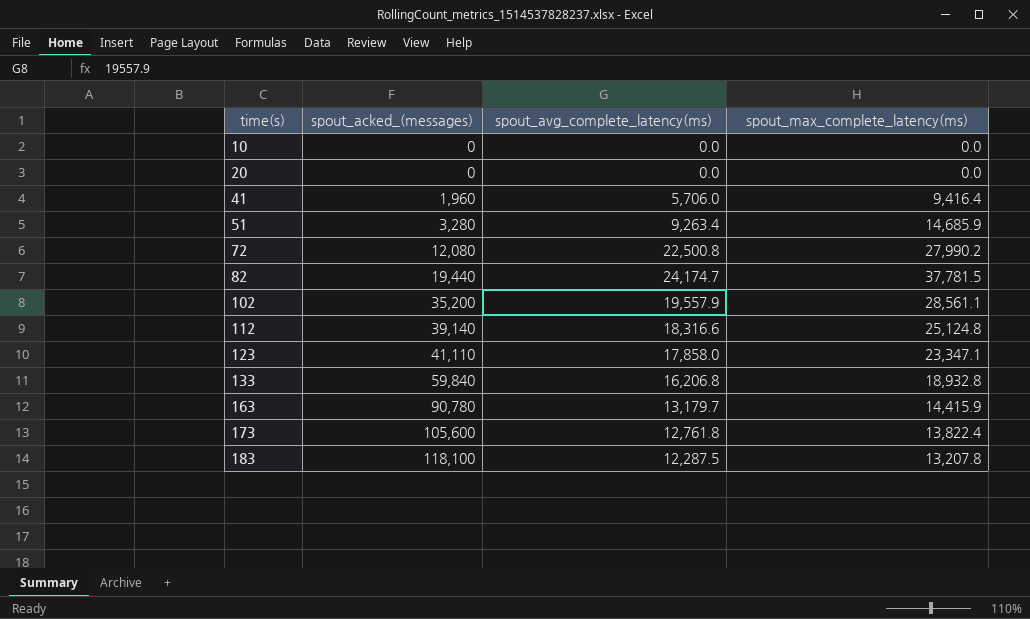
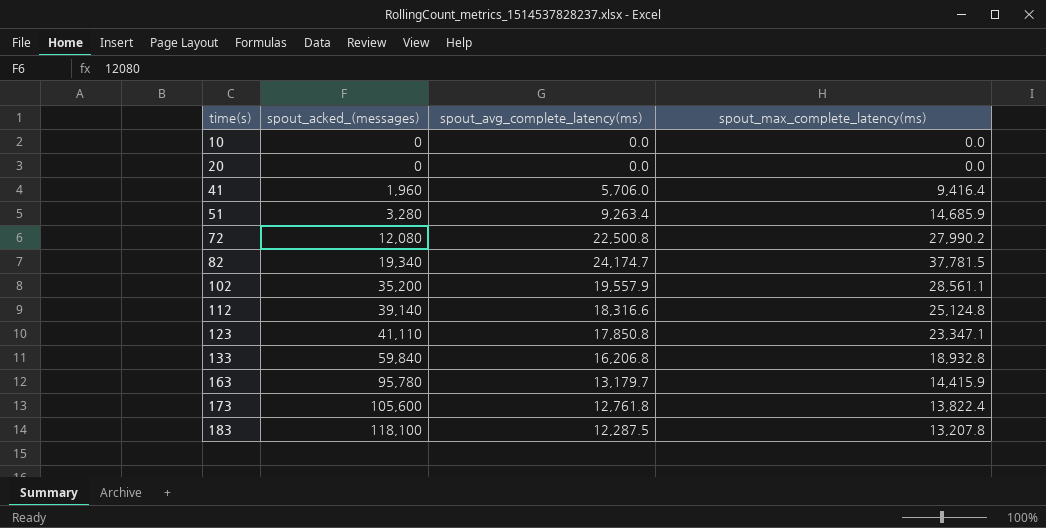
82 | spout_acked_(messages): 19,440 -> 19,340
123 | spout_avg_complete_latency(ms): 17,858.0 -> 17,850.8
163 | spout_acked_(messages): 90,780 -> 95,780

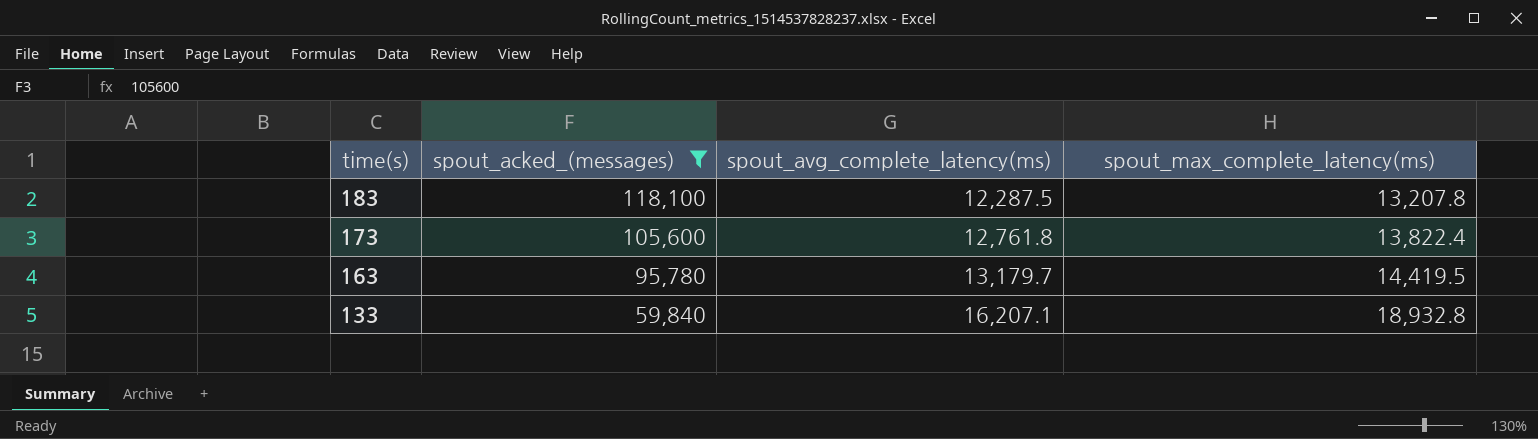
filter: none -> spout_acked_(messages) >= 59,840
row order: time(s) ascending -> time(s) descending
163 | spout_max_complete_latency(ms): 14,415.9 -> 14,419.5
133 | spout_avg_complete_latency(ms): 16,206.8 -> 16,207.1

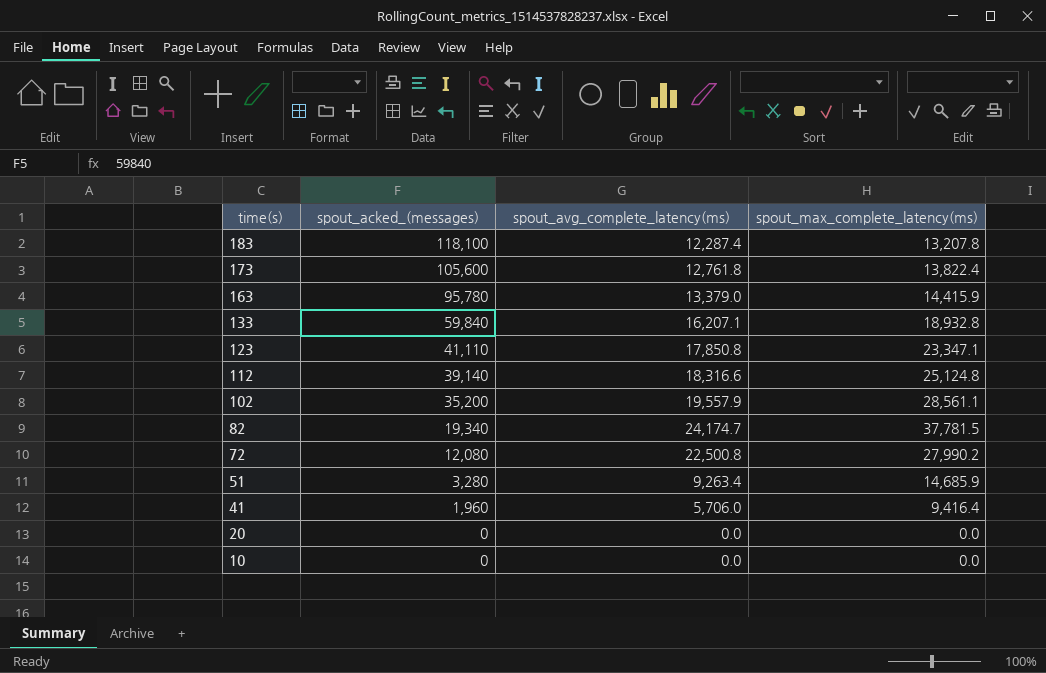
filter: spout_acked_(messages) >= 59,840 -> none
183 | spout_avg_complete_latency(ms): 12,287.5 -> 12,287.4
163 | spout_avg_complete_latency(ms): 13,179.7 -> 13,379.0
163 | spout_max_complete_latency(ms): 14,419.5 -> 14,415.9

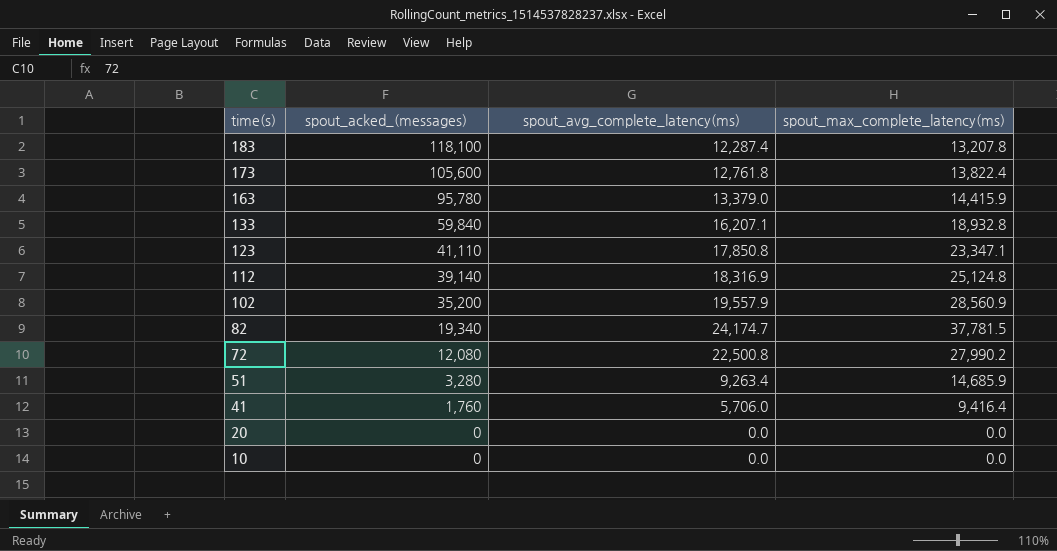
112 | spout_avg_complete_latency(ms): 18,316.6 -> 18,316.9
102 | spout_max_complete_latency(ms): 28,561.1 -> 28,560.9
41 | spout_acked_(messages): 1,960 -> 1,760

